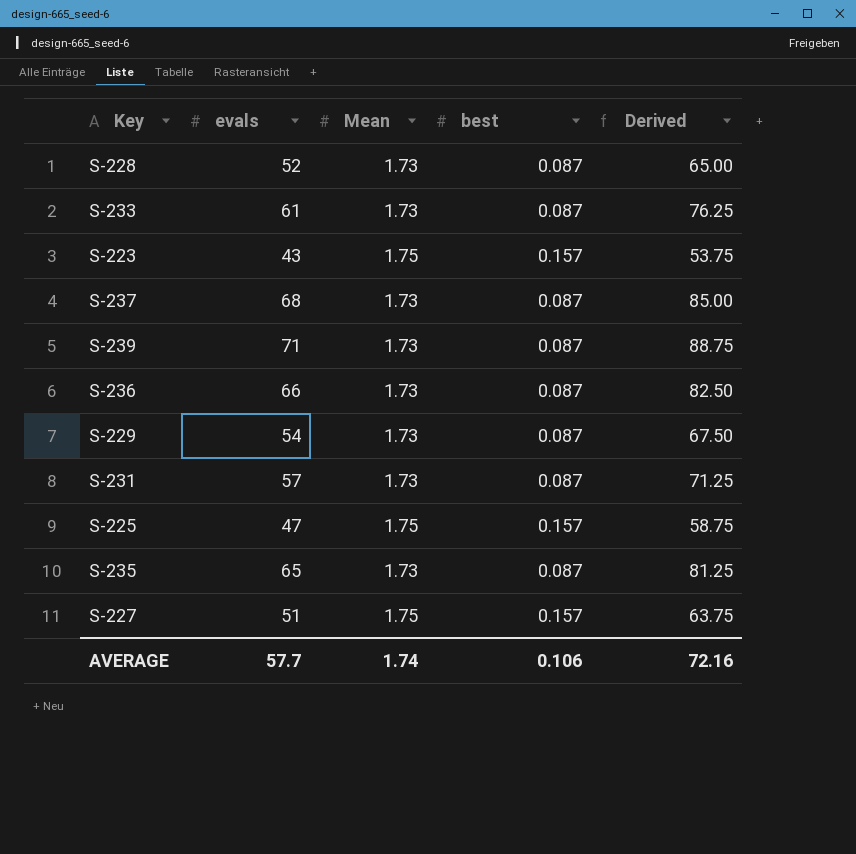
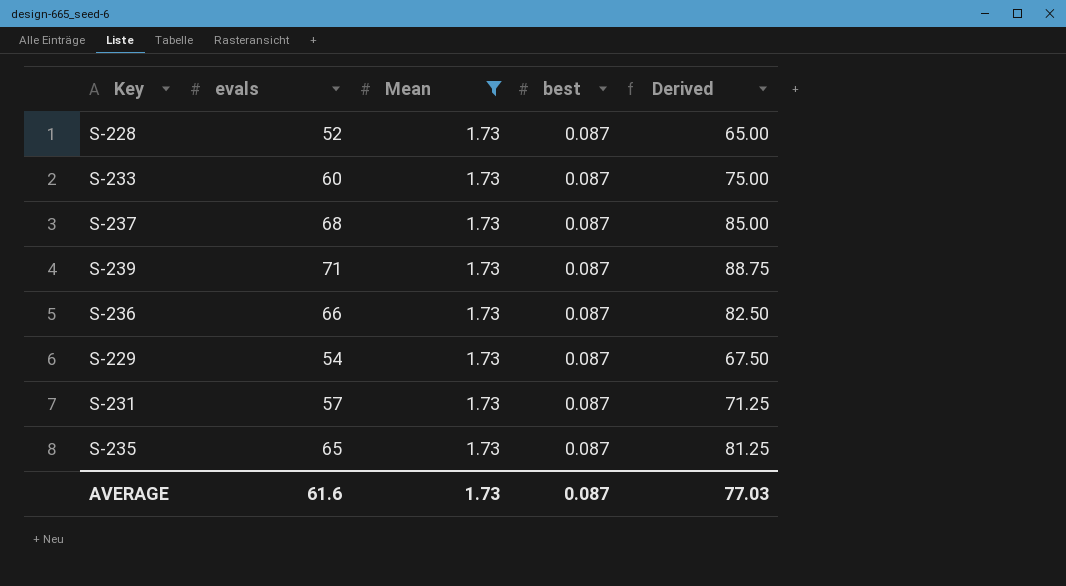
filter: none -> Mean = 1.73
S-233 | evals: 61 -> 60
S-233 | Derived: 76.25 -> 75.00
AVERAGE | evals: 57.7 -> 61.6
AVERAGE | Mean: 1.74 -> 1.73
AVERAGE | best: 0.106 -> 0.087
AVERAGE | Derived: 72.16 -> 77.03

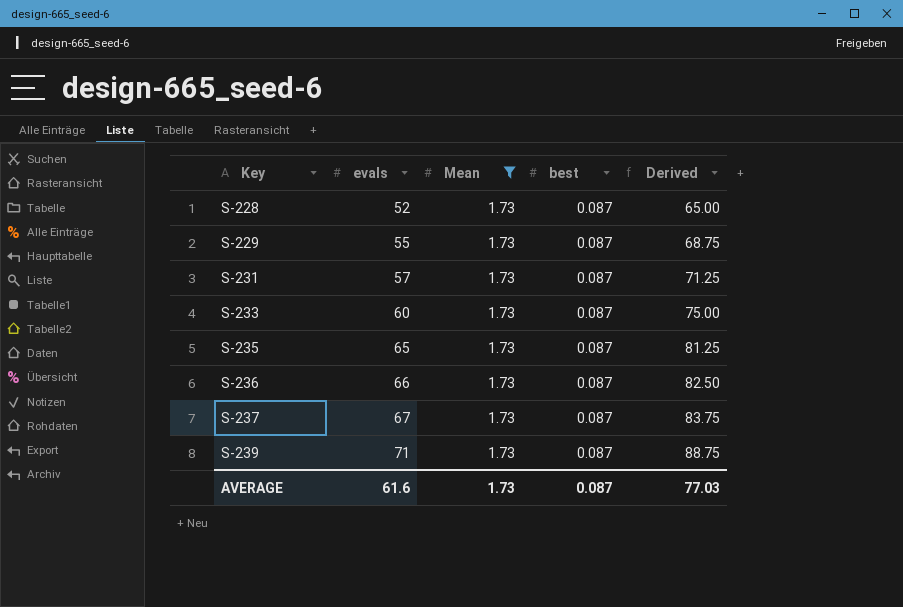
row order: none -> Key ascending
S-229 | evals: 54 -> 55
S-229 | Derived: 67.50 -> 68.75
S-237 | evals: 68 -> 67
S-237 | Derived: 85.00 -> 83.75

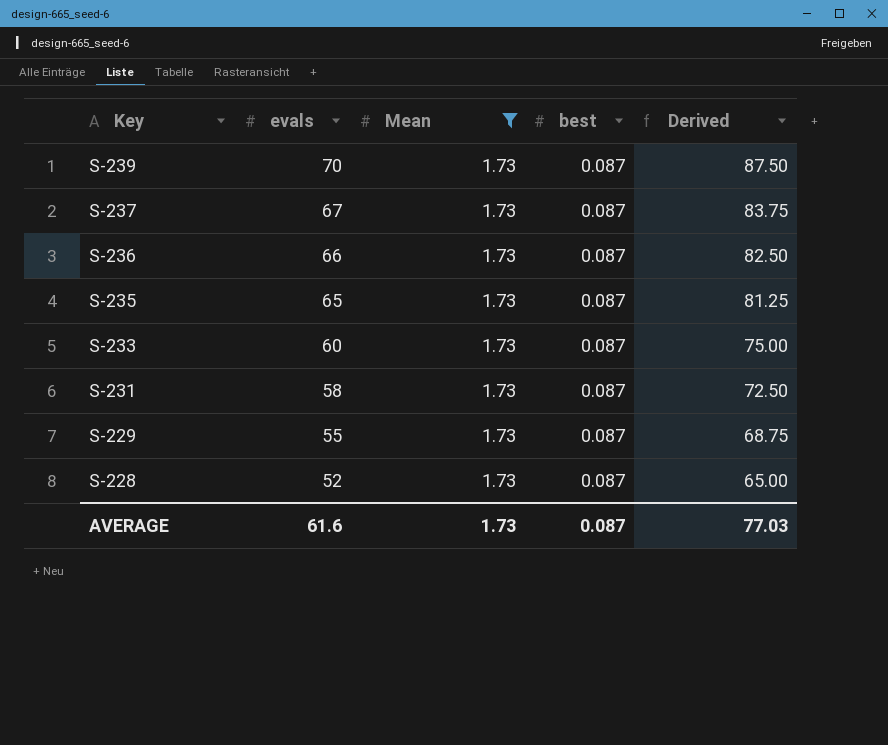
row order: Key ascending -> Key descending
S-239 | evals: 71 -> 70
S-239 | Derived: 88.75 -> 87.50
S-231 | evals: 57 -> 58
S-231 | Derived: 71.25 -> 72.50

